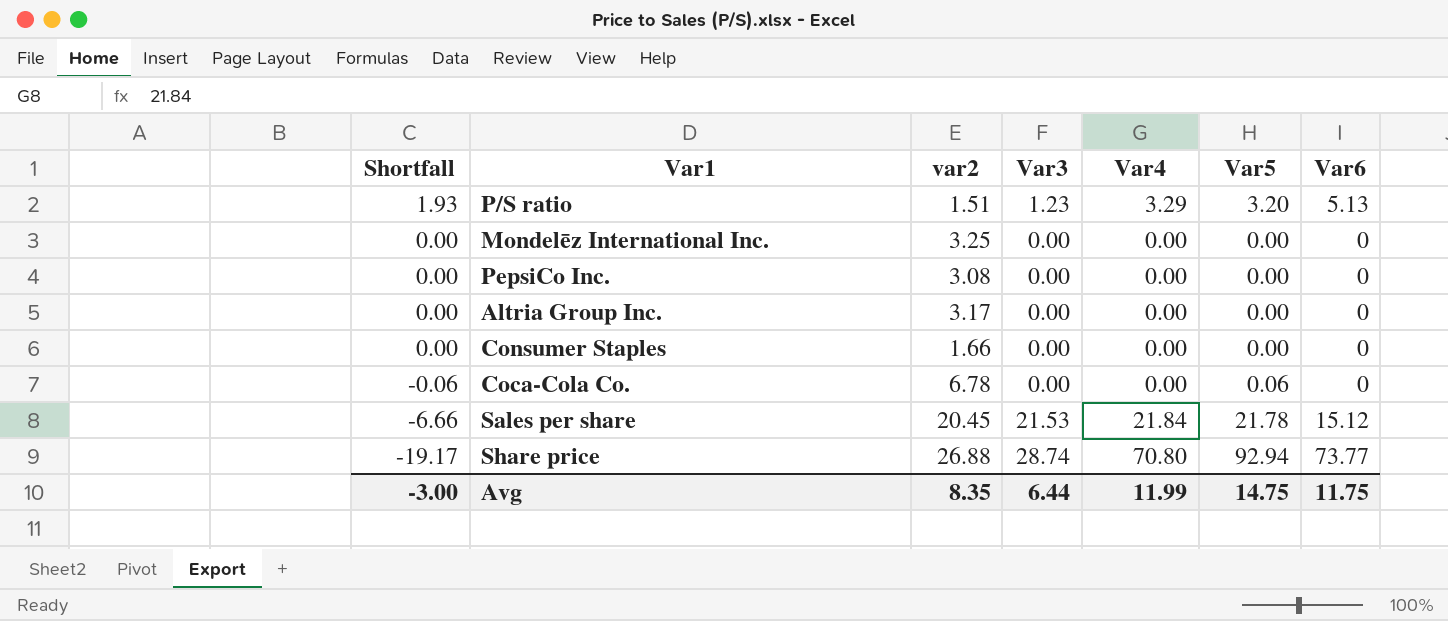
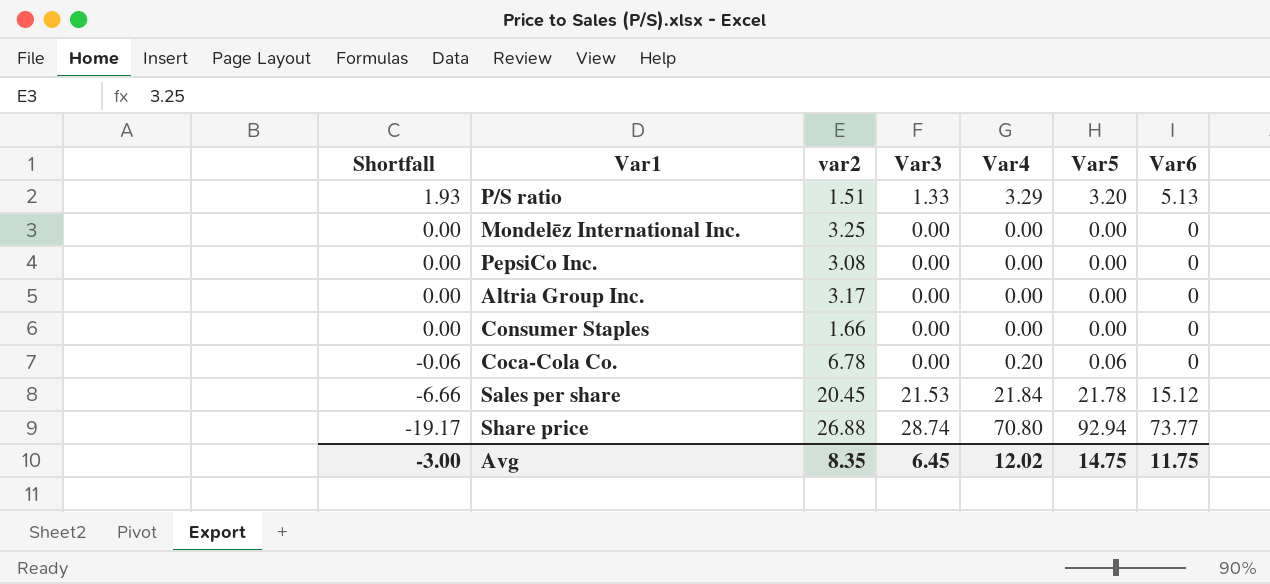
P/S ratio | Var3: 1.23 -> 1.33
Coca-Cola Co. | Var4: 0.00 -> 0.20
Avg | Var3: 6.44 -> 6.45
Avg | Var4: 11.99 -> 12.02

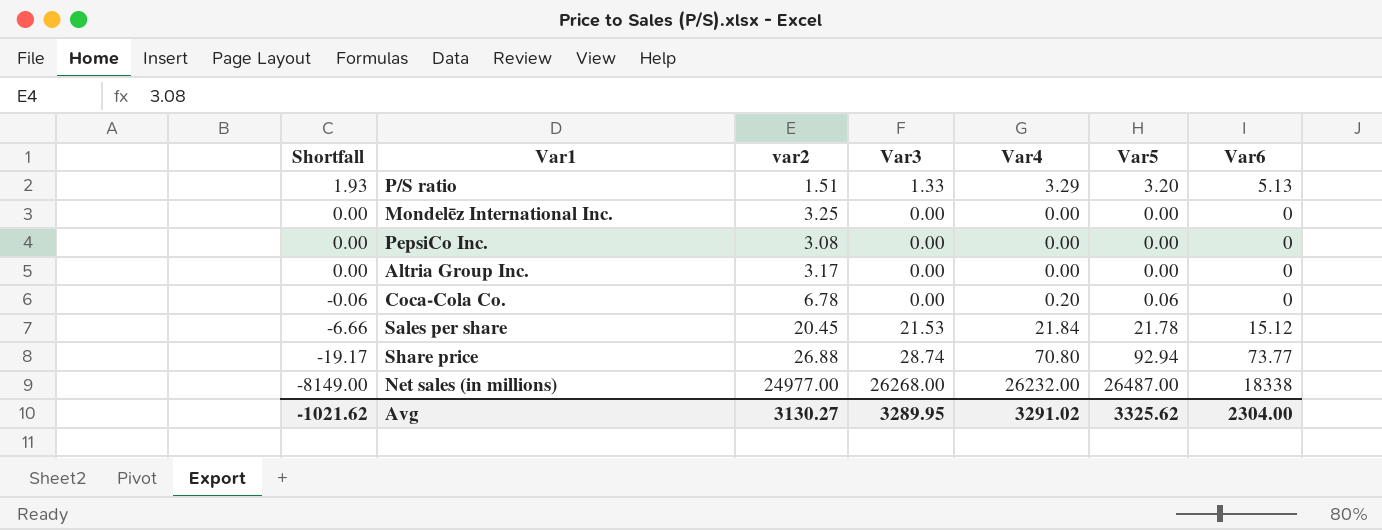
row Consumer Staples: 0.00 | 1.66 | 0.00 | 0.00 | 0.00 | 0 -> none
row Net sales (in millions): none -> -8149.00 | 24977.00 | 26268.00 | 26232.00 | 26487.00 | 18338
Avg | Shortfall: -3.00 -> -1021.62
Avg | var2: 8.35 -> 3130.27
Avg | Var3: 6.45 -> 3289.95
Avg | Var4: 12.02 -> 3291.02
Avg | Var5: 14.75 -> 3325.62
Avg | Var6: 11.75 -> 2304.00

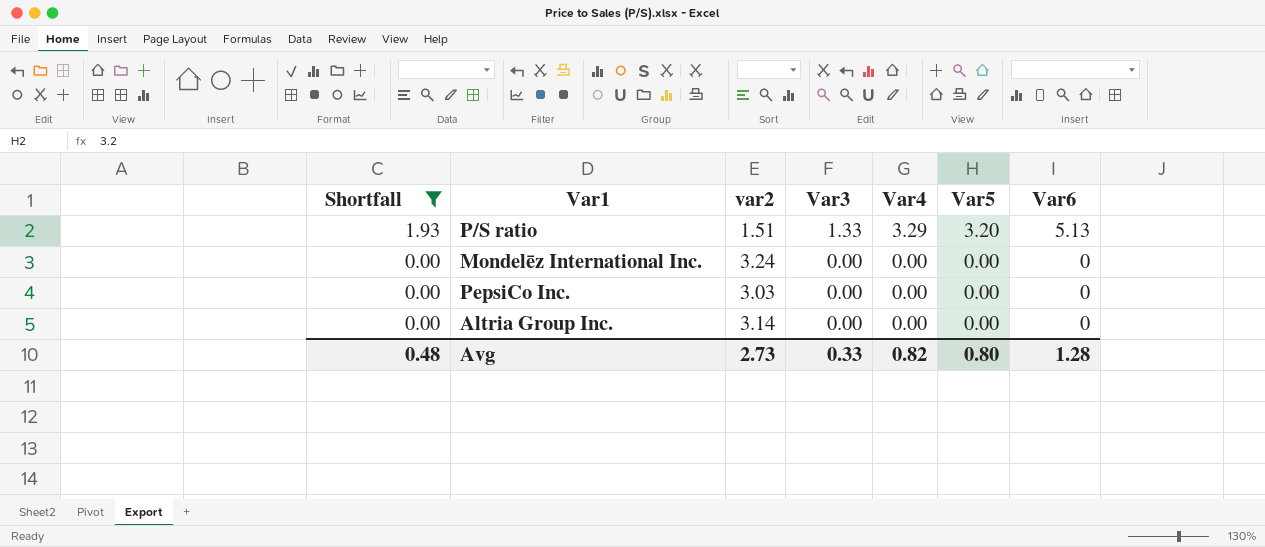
filter: none -> Shortfall >= 0.00
Mondelēz International Inc. | var2: 3.25 -> 3.24
PepsiCo Inc. | var2: 3.08 -> 3.03
Altria Group Inc. | var2: 3.17 -> 3.14
Avg | Shortfall: -1021.62 -> 0.48
Avg | var2: 3130.27 -> 2.73
Avg | Var3: 3289.95 -> 0.33
Avg | Var4: 3291.02 -> 0.82
Avg | Var5: 3325.62 -> 0.80
Avg | Var6: 2304.00 -> 1.28

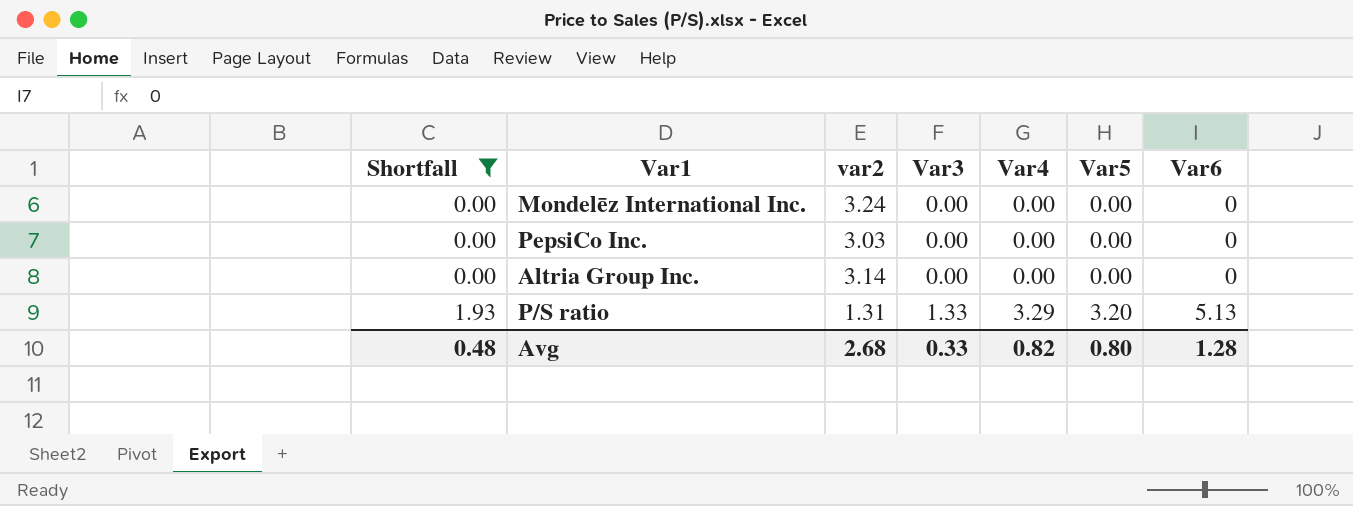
row order: Shortfall descending -> Shortfall ascending
P/S ratio | var2: 1.51 -> 1.31
Avg | var2: 2.73 -> 2.68

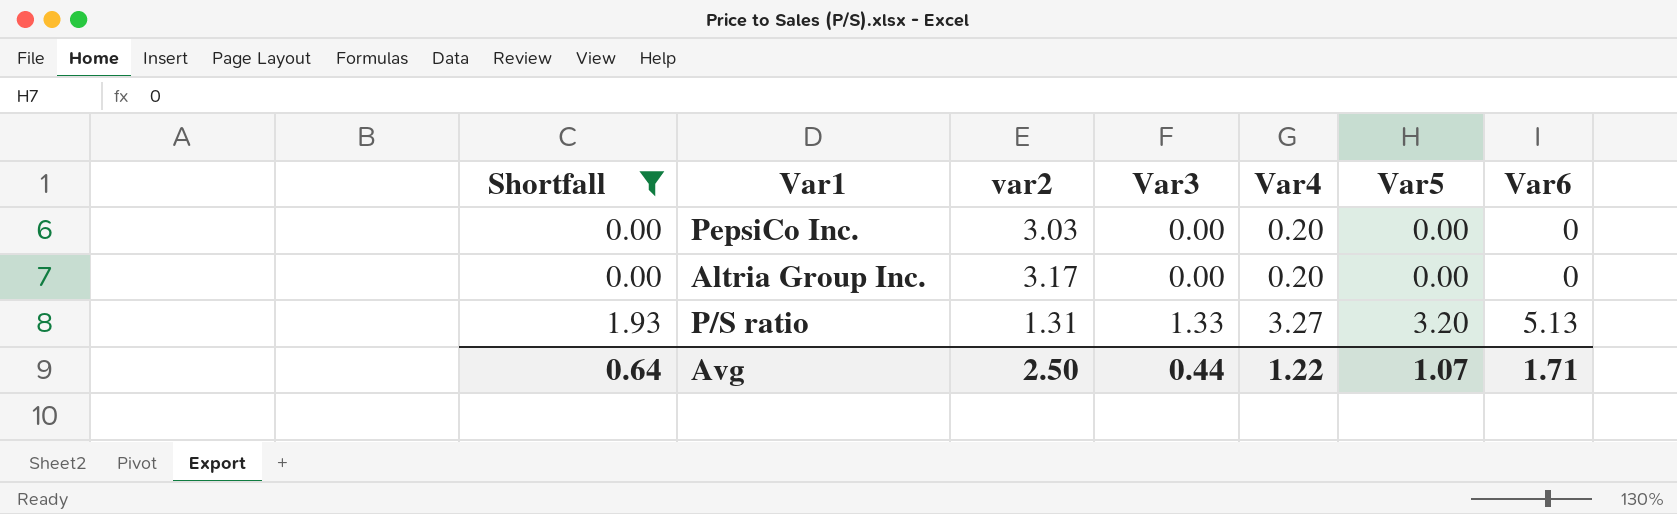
row Mondelēz International Inc.: 0.00 | 3.24 | 0.00 | 0.00 | 0.00 | 0 -> none
PepsiCo Inc. | Var4: 0.00 -> 0.20
Altria Group Inc. | var2: 3.14 -> 3.17
Altria Group Inc. | Var4: 0.00 -> 0.20
P/S ratio | Var4: 3.29 -> 3.27
Avg | Shortfall: 0.48 -> 0.64
Avg | var2: 2.68 -> 2.50
Avg | Var3: 0.33 -> 0.44
Avg | Var4: 0.82 -> 1.22
Avg | Var5: 0.80 -> 1.07
Avg | Var6: 1.28 -> 1.71

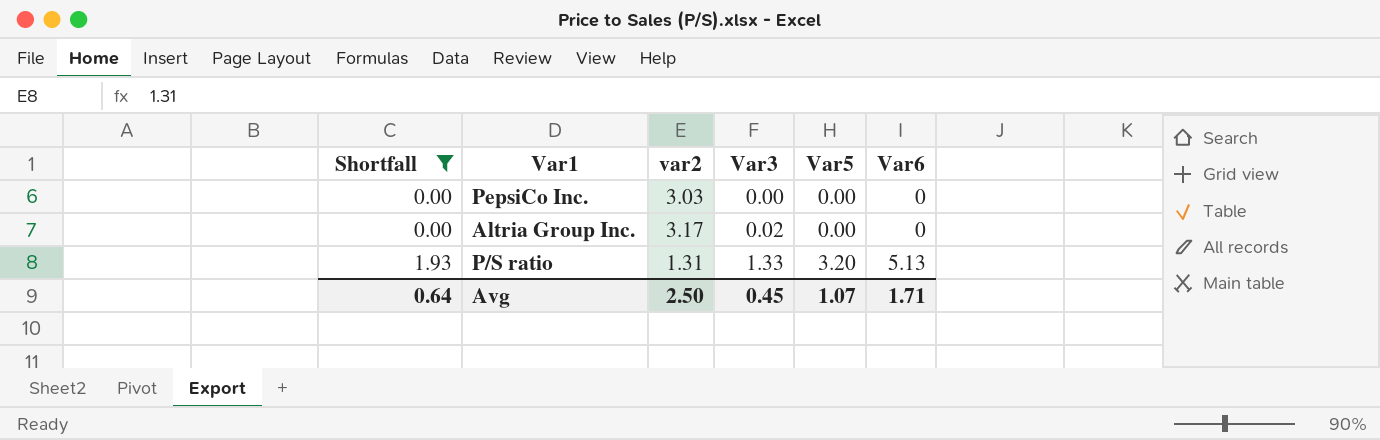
column Var4 | position: 5 -> none
Altria Group Inc. | Var3: 0.00 -> 0.02
Avg | Var3: 0.44 -> 0.45

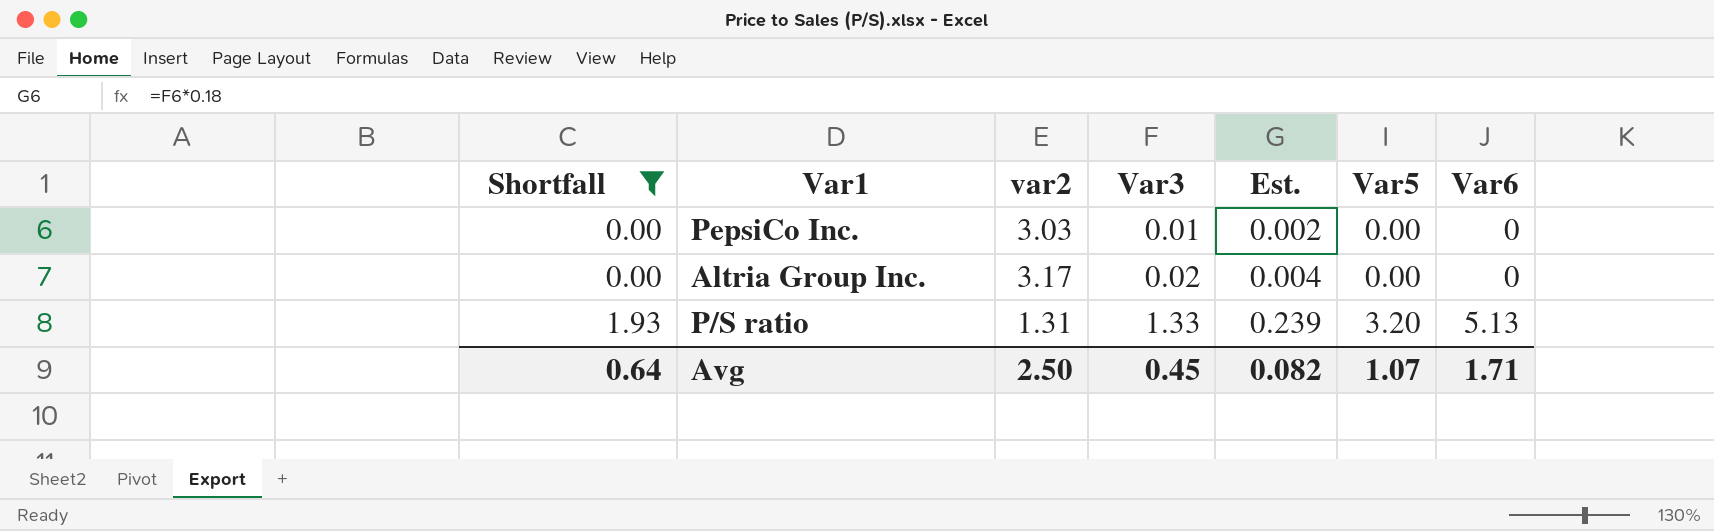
column Est. | formula: none -> [Var3] * 0.18
PepsiCo Inc. | Var3: 0.00 -> 0.01

